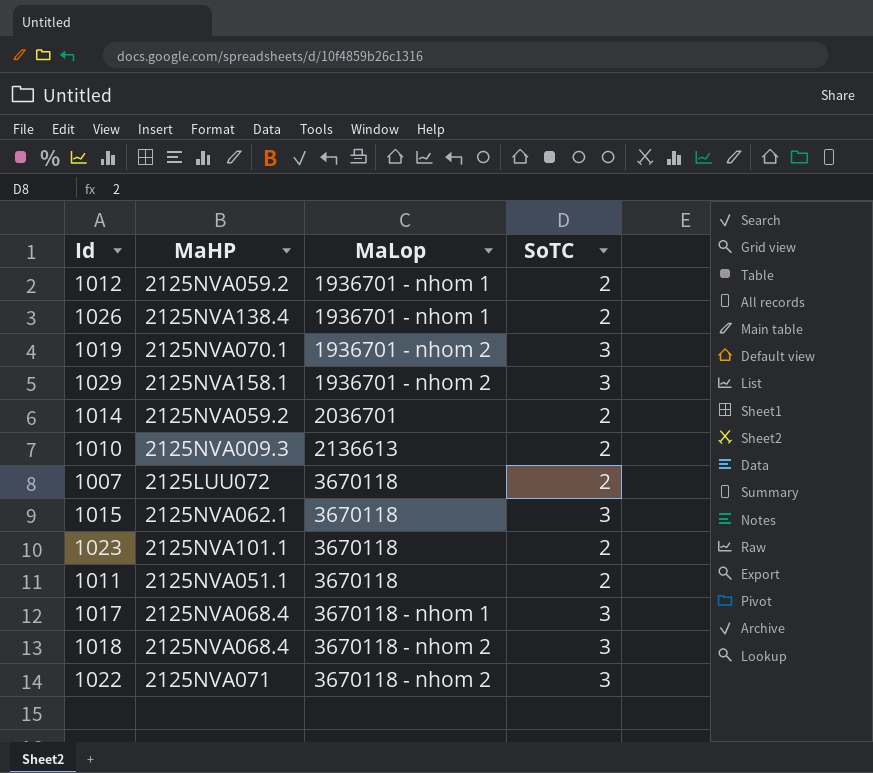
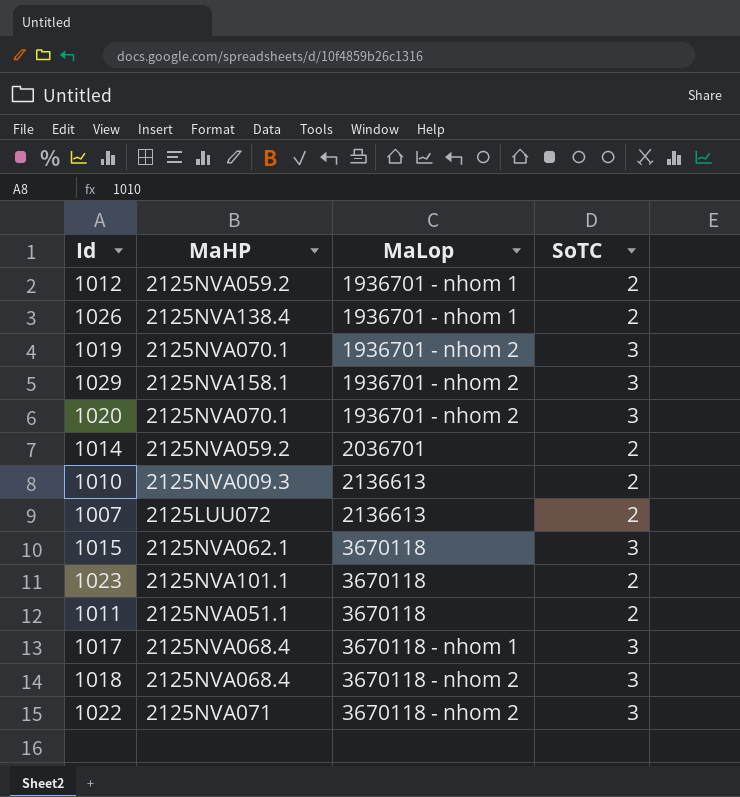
row 1020: none -> 2125NVA070.1 | 1936701 - nhom 2 | 3
1007 | MaLop: 3670118 -> 2136613

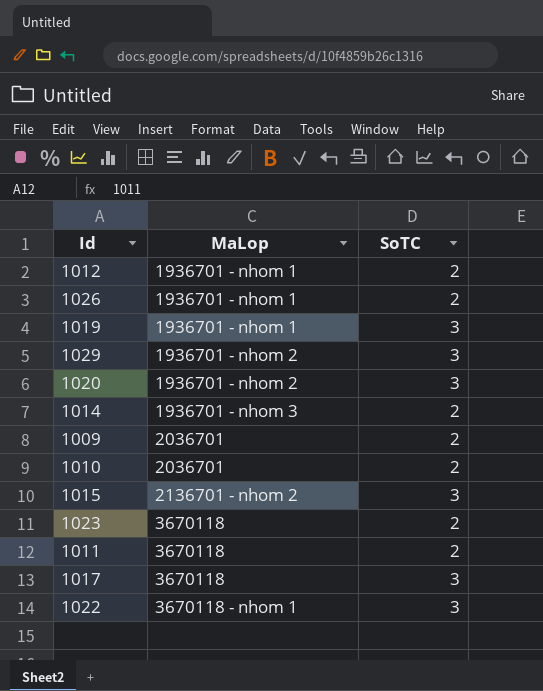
column MaHP | position: 2 -> none
row 1007: 2125LUU072 | 2136613 | 2 -> none
row 1018: 2125NVA068.4 | 3670118 - nhom 2 | 3 -> none
1019 | MaLop: 1936701 - nhom 2 -> 1936701 - nhom 1
1014 | MaLop: 2036701 -> 1936701 - nhom 3
row 1009: none -> 2036701 | 2
1010 | MaLop: 2136613 -> 2036701
1015 | MaLop: 3670118 -> 2136701 - nhom 2
1017 | MaLop: 3670118 - nhom 1 -> 3670118
1022 | MaLop: 3670118 - nhom 2 -> 3670118 - nhom 1

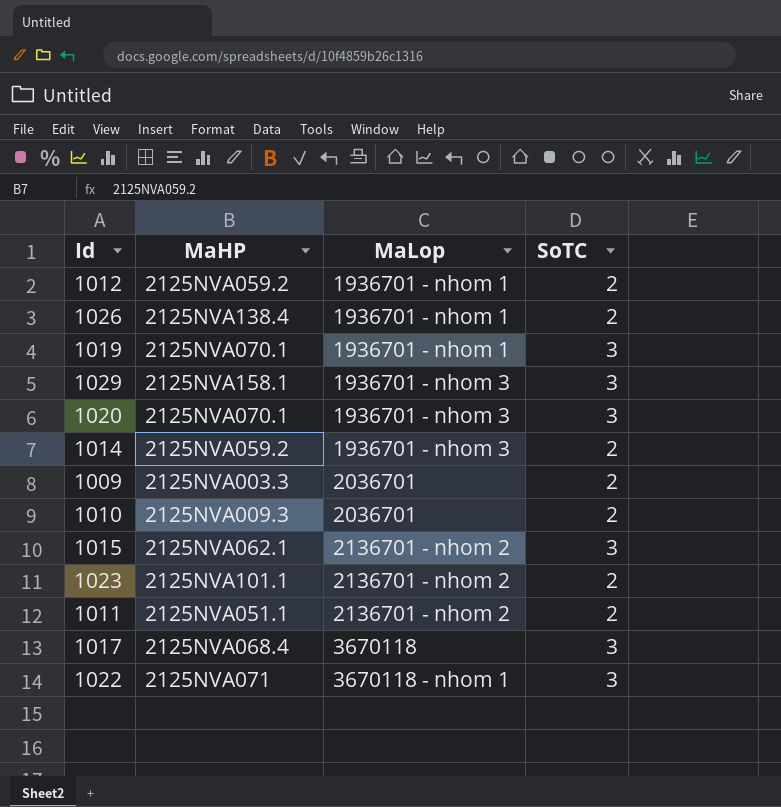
column MaHP | position: none -> 2
1029 | MaLop: 1936701 - nhom 2 -> 1936701 - nhom 3
1020 | MaLop: 1936701 - nhom 2 -> 1936701 - nhom 3
1023 | MaLop: 3670118 -> 2136701 - nhom 2
1011 | MaLop: 3670118 -> 2136701 - nhom 2

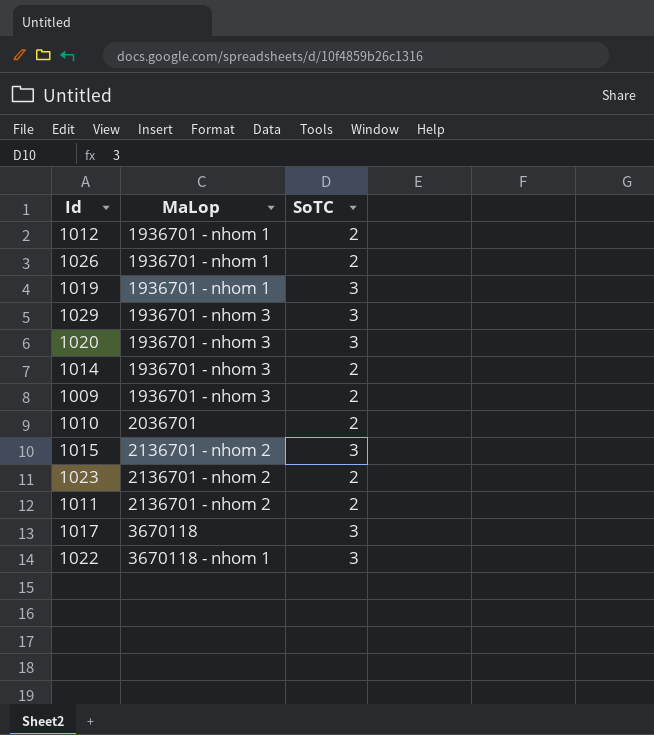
column MaHP | position: 2 -> none
1009 | MaLop: 2036701 -> 1936701 - nhom 3

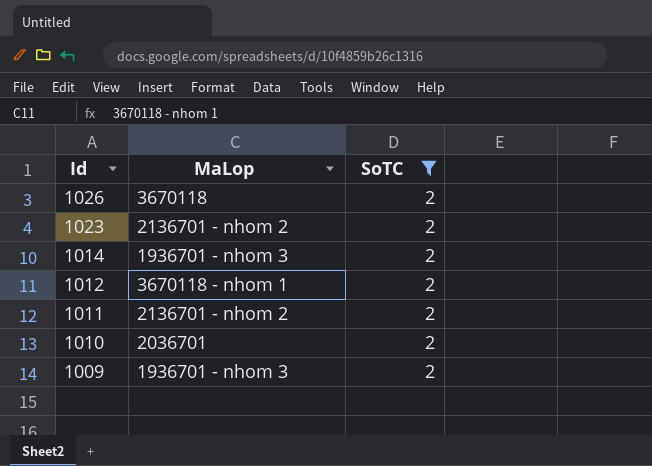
filter: none -> SoTC = 2
row order: MaLop ascending -> Id descending
1026 | MaLop: 1936701 - nhom 1 -> 3670118
1012 | MaLop: 1936701 - nhom 1 -> 3670118 - nhom 1

